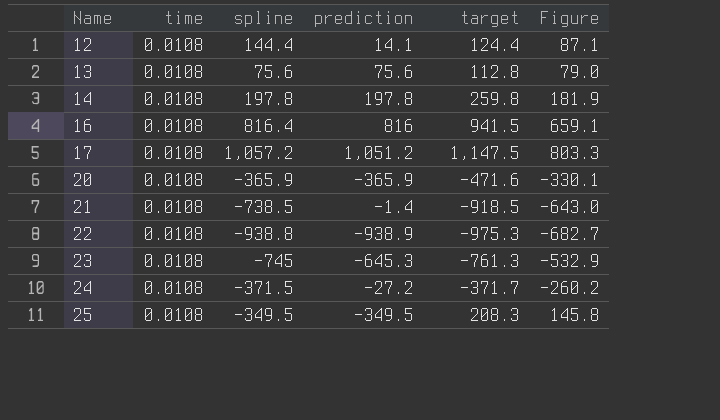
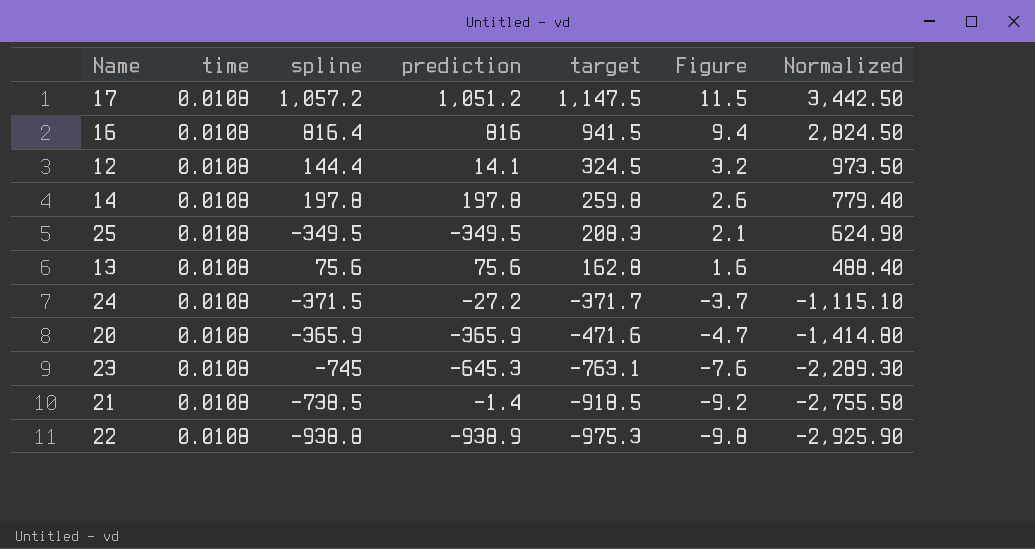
row order: Name ascending -> target descending
column Figure | formula: [target] * 0.7 -> [target] * 0.01
column Normalized | formula: none -> [target] * 3
12 | target: 124.4 -> 324.5
13 | target: 112.8 -> 162.8
23 | target: -761.3 -> -763.1

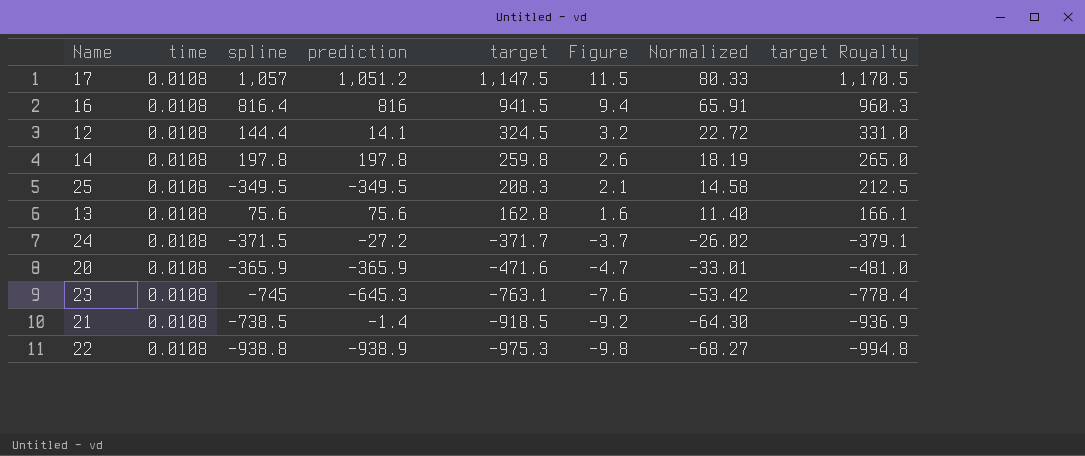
column Normalized | formula: [target] * 3 -> [target] * 0.07
column target Royalty | formula: none -> [target] * 1.02
17 | spline: 1,057.2 -> 1,057

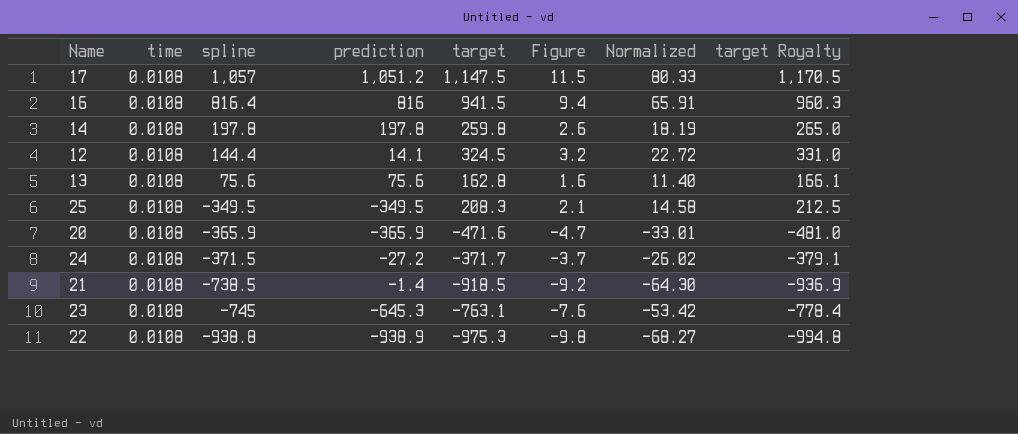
row order: target descending -> spline descending

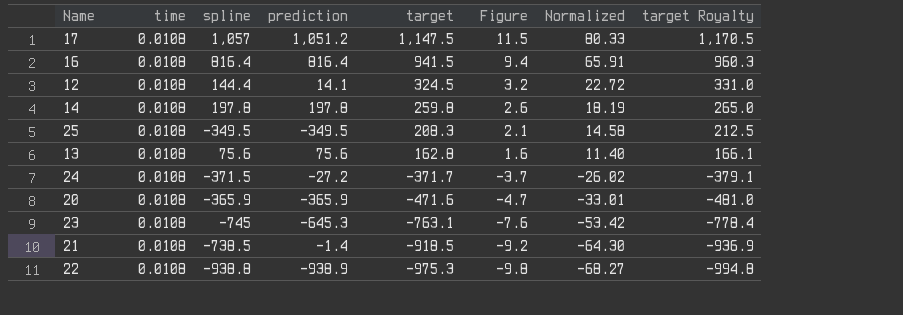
row order: spline descending -> target descending
16 | prediction: 816 -> 816.4

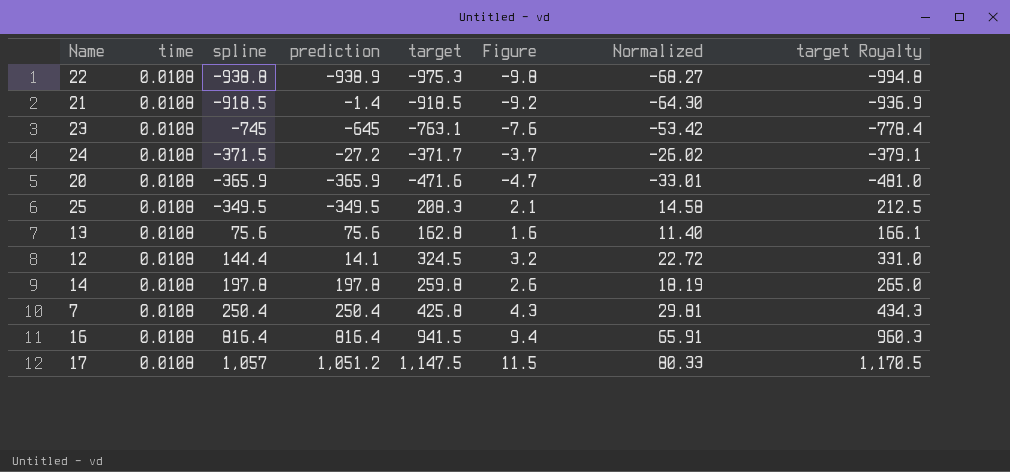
row order: target descending -> spline ascending
21 | spline: -738.5 -> -918.5
23 | prediction: -645.3 -> -645
row 7: none -> 0.0108 | 250.4 | 250.4 | 425.8 | 4.3 | 29.81 | 434.3

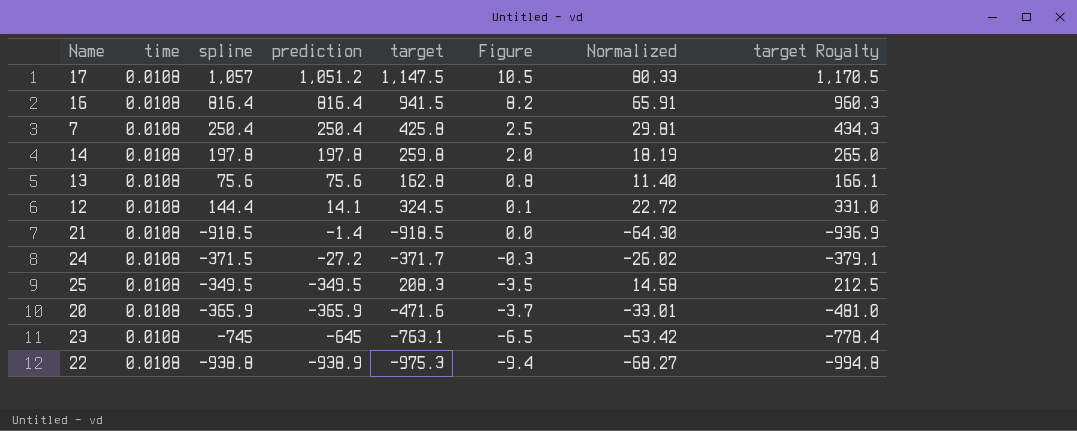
row order: spline ascending -> prediction descending
column Figure | formula: [target] * 0.01 -> [prediction] * 0.01

